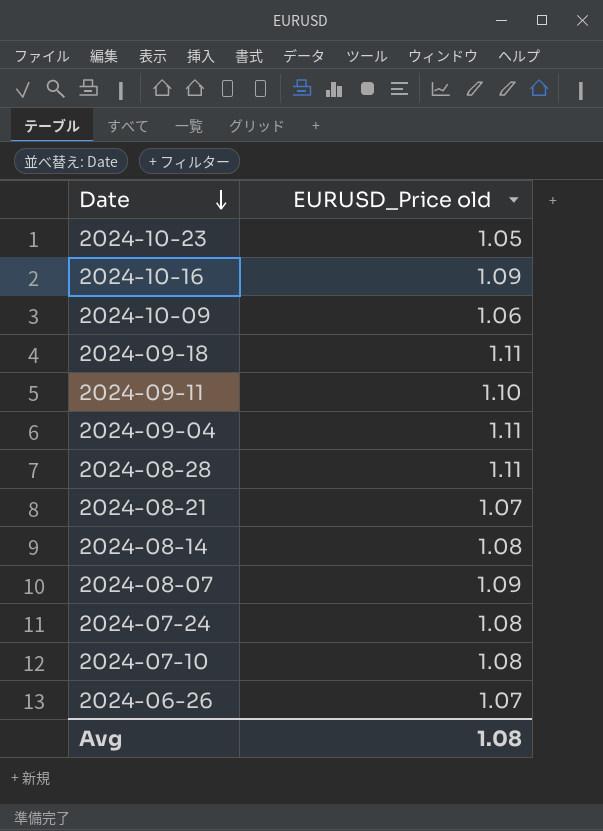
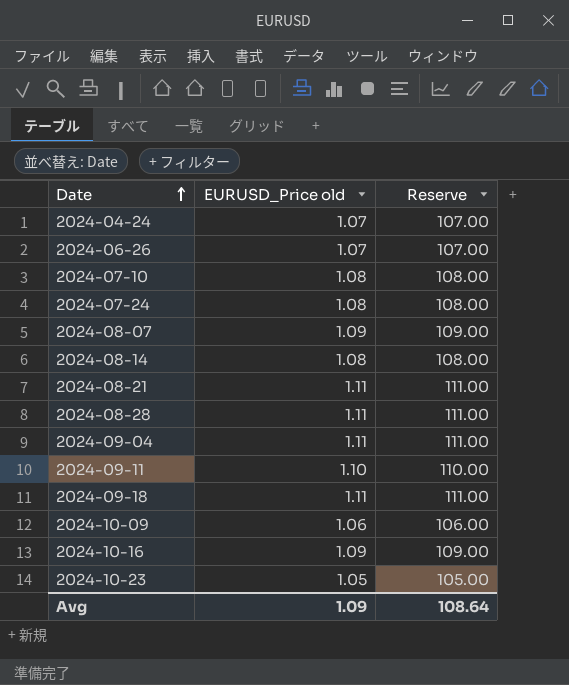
row order: Date descending -> Date ascending
column Reserve | formula: none -> [EURUSD_Price old] * 100
row 2024-04-24: none -> 1.07 | 107.00
2024-08-21 | EURUSD_Price old: 1.07 -> 1.11
Avg | EURUSD_Price old: 1.08 -> 1.09

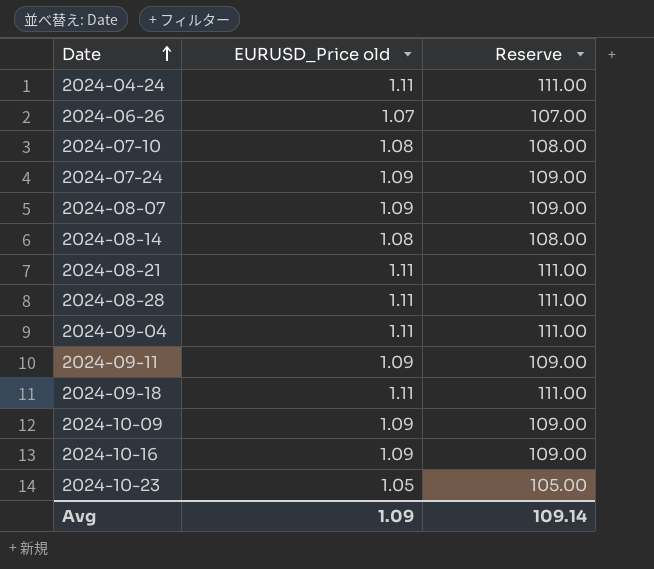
2024-04-24 | EURUSD_Price old: 1.07 -> 1.11
2024-04-24 | Reserve: 107.00 -> 111.00
2024-07-24 | EURUSD_Price old: 1.08 -> 1.09
2024-07-24 | Reserve: 108.00 -> 109.00
2024-09-11 | EURUSD_Price old: 1.10 -> 1.09
2024-09-11 | Reserve: 110.00 -> 109.00
2024-10-09 | EURUSD_Price old: 1.06 -> 1.09
2024-10-09 | Reserve: 106.00 -> 109.00
Avg | Reserve: 108.64 -> 109.14

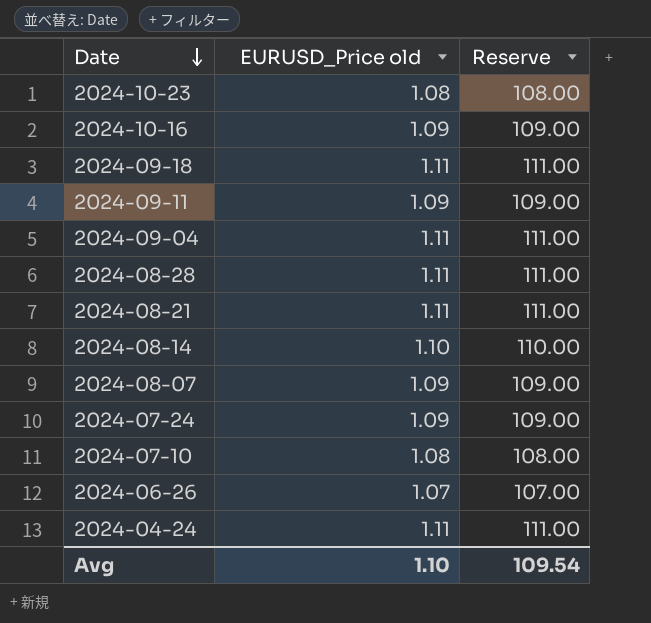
row order: Date ascending -> Date descending
row 2024-10-09: 1.09 | 109.00 -> none
2024-10-23 | EURUSD_Price old: 1.05 -> 1.08
2024-10-23 | Reserve: 105.00 -> 108.00
2024-08-14 | EURUSD_Price old: 1.08 -> 1.10
2024-08-14 | Reserve: 108.00 -> 110.00
Avg | EURUSD_Price old: 1.09 -> 1.10
Avg | Reserve: 109.14 -> 109.54

